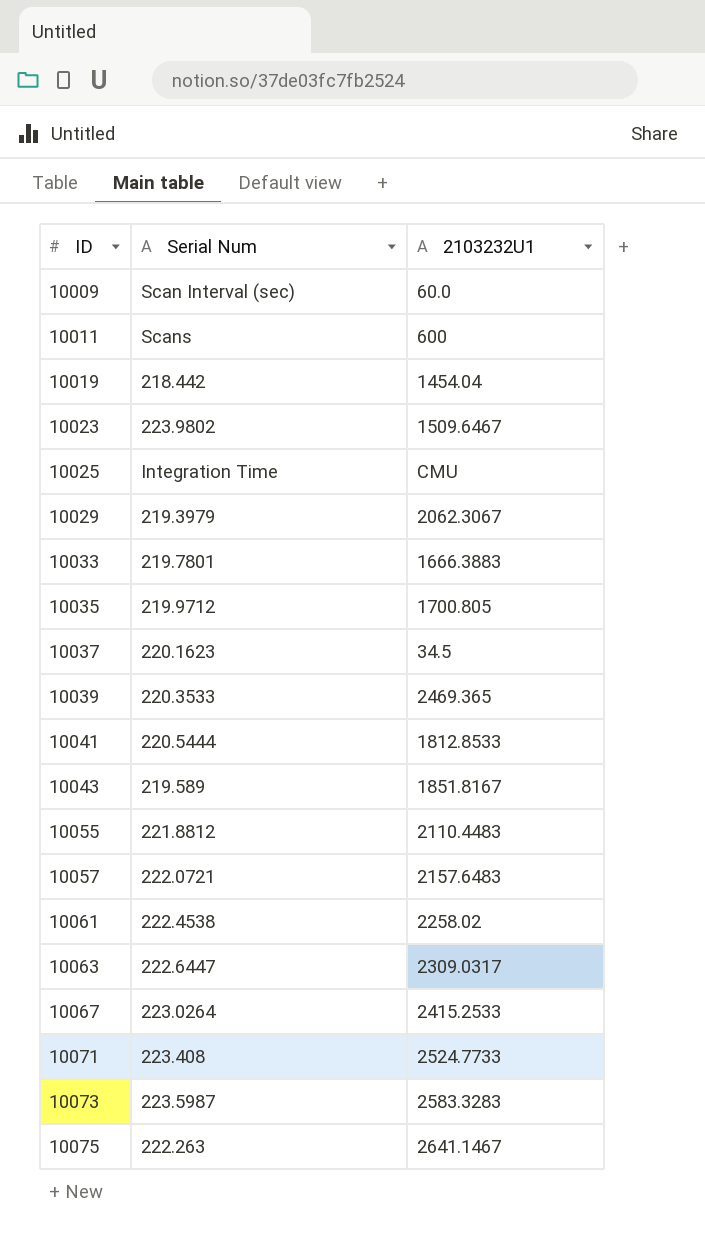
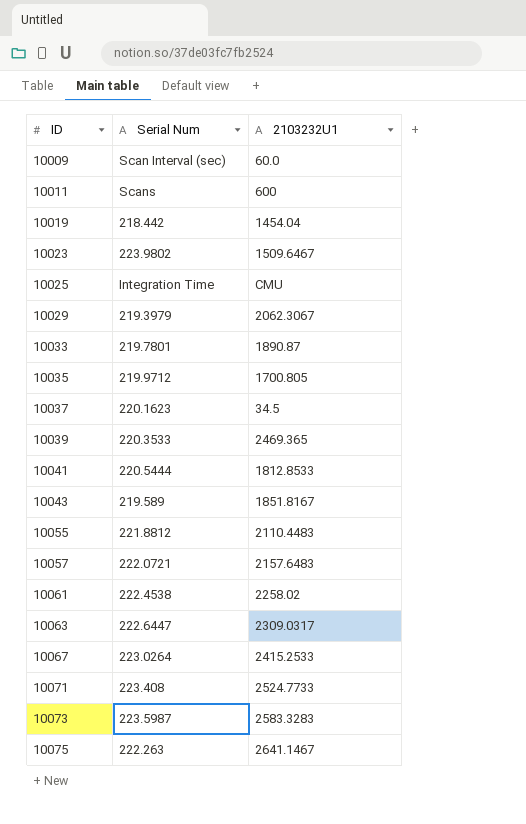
10033 | 2103232U1: 1666.3883 -> 1890.87

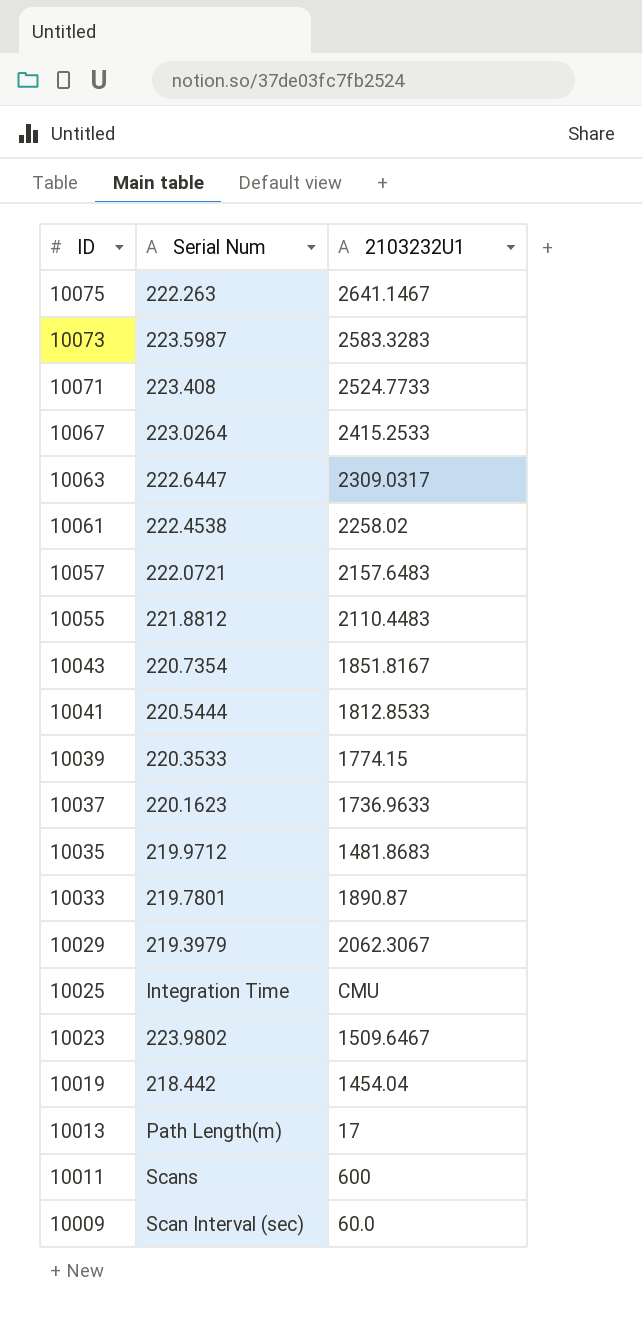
row order: ID ascending -> ID descending
10043 | Serial Num: 219.589 -> 220.7354
10039 | 2103232U1: 2469.365 -> 1774.15
10037 | 2103232U1: 34.5 -> 1736.9633
10035 | 2103232U1: 1700.805 -> 1481.8683
row 10013: none -> Path Length(m) | 17

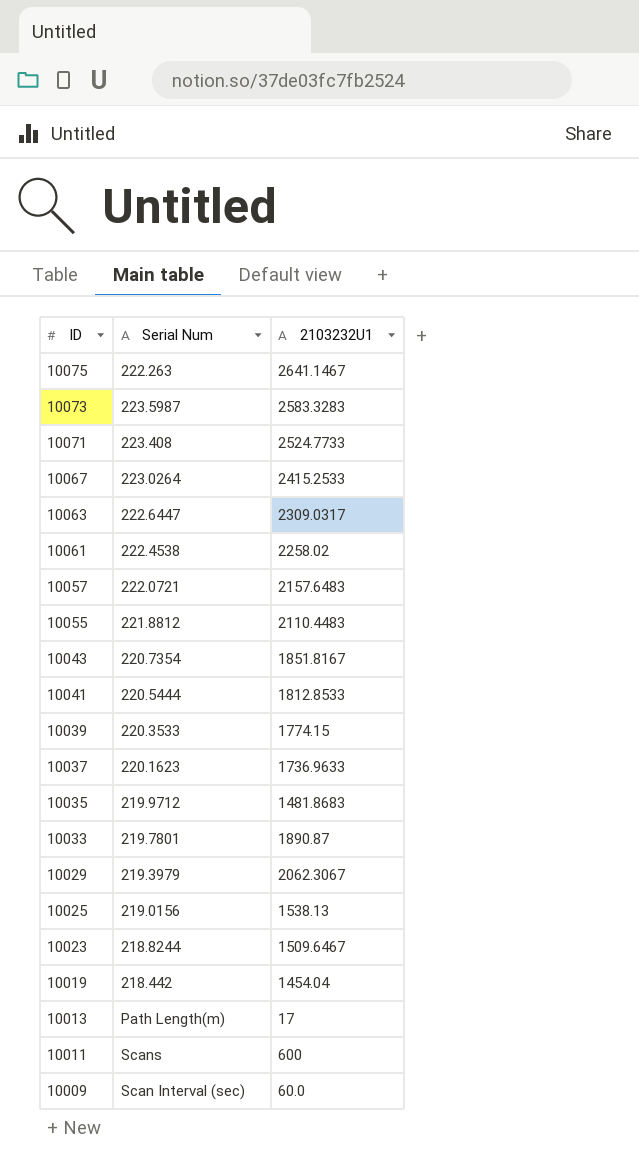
10025 | Serial Num: Integration Time -> 219.0156
10025 | 2103232U1: CMU -> 1538.13
10023 | Serial Num: 223.9802 -> 218.8244

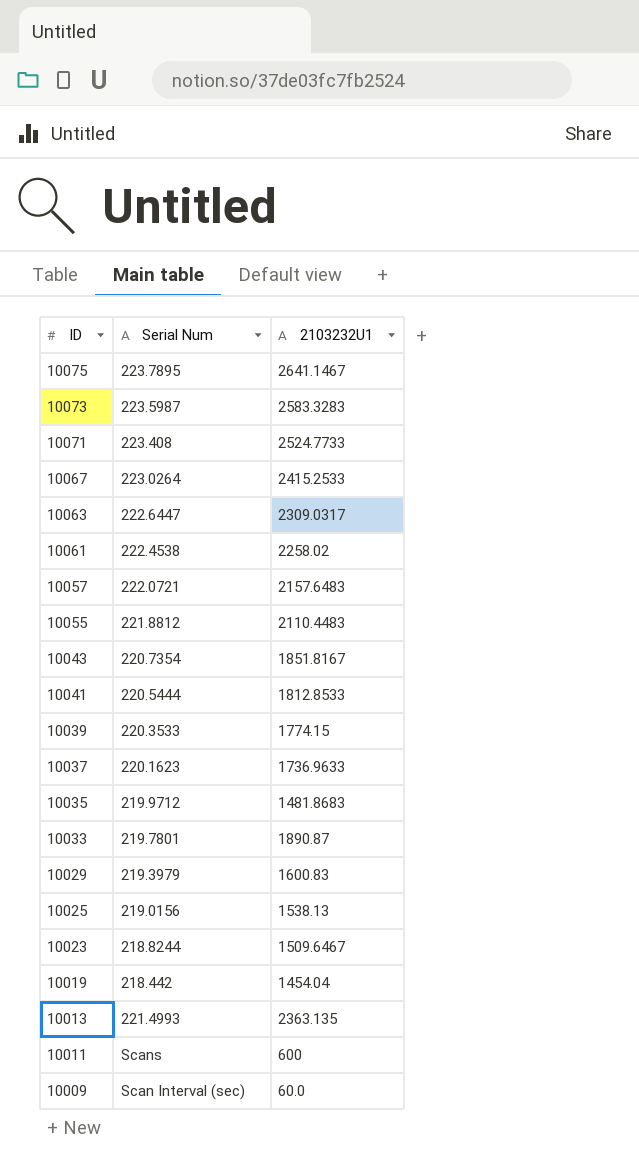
10075 | Serial Num: 222.263 -> 223.7895
10029 | 2103232U1: 2062.3067 -> 1600.83
10013 | Serial Num: Path Length(m) -> 221.4993
10013 | 2103232U1: 17 -> 2363.135

